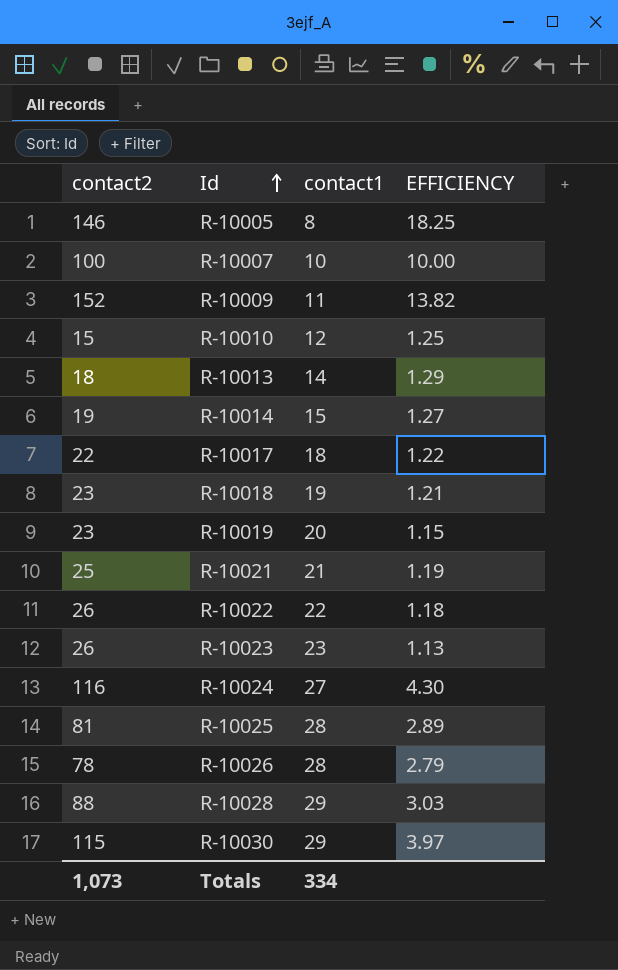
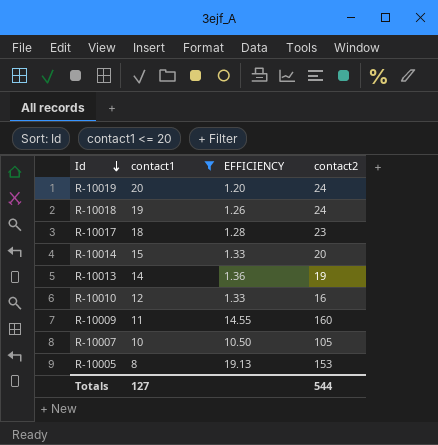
filter: none -> contact1 <= 20
row order: Id ascending -> Id descending
column contact2 | position: 1 -> 4
R-10019 | EFFICIENCY: 1.15 -> 1.20
R-10019 | contact2: 23 -> 24
R-10018 | EFFICIENCY: 1.21 -> 1.26
R-10018 | contact2: 23 -> 24
R-10017 | EFFICIENCY: 1.22 -> 1.28
R-10017 | contact2: 22 -> 23
R-10014 | EFFICIENCY: 1.27 -> 1.33
R-10014 | contact2: 19 -> 20
R-10013 | EFFICIENCY: 1.29 -> 1.36
R-10013 | contact2: 18 -> 19
R-10010 | EFFICIENCY: 1.25 -> 1.33
R-10010 | contact2: 15 -> 16
R-10009 | EFFICIENCY: 13.82 -> 14.55
R-10009 | contact2: 152 -> 160
R-10007 | EFFICIENCY: 10.00 -> 10.50
R-10007 | contact2: 100 -> 105
R-10005 | EFFICIENCY: 18.25 -> 19.13
R-10005 | contact2: 146 -> 153
Totals | contact1: 334 -> 127
Totals | contact2: 1,073 -> 544

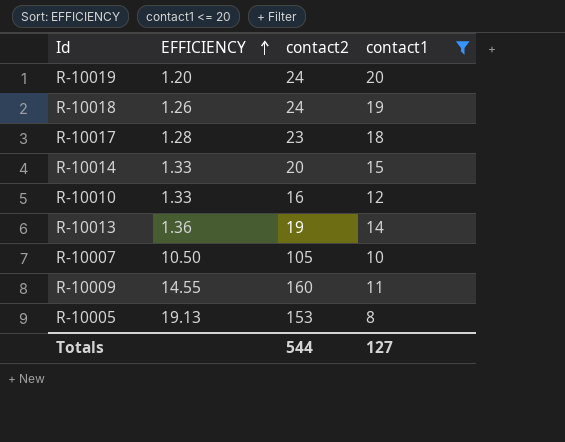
row order: Id descending -> EFFICIENCY ascending
column contact1 | position: 2 -> 4

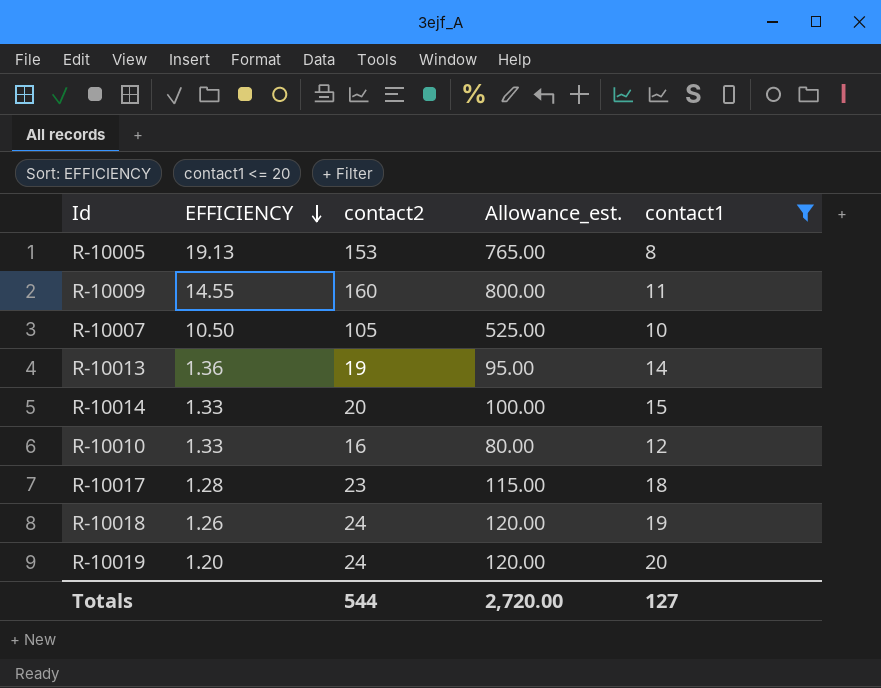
row order: EFFICIENCY ascending -> EFFICIENCY descending
column Allowance_est. | formula: none -> [contact2] * 5

